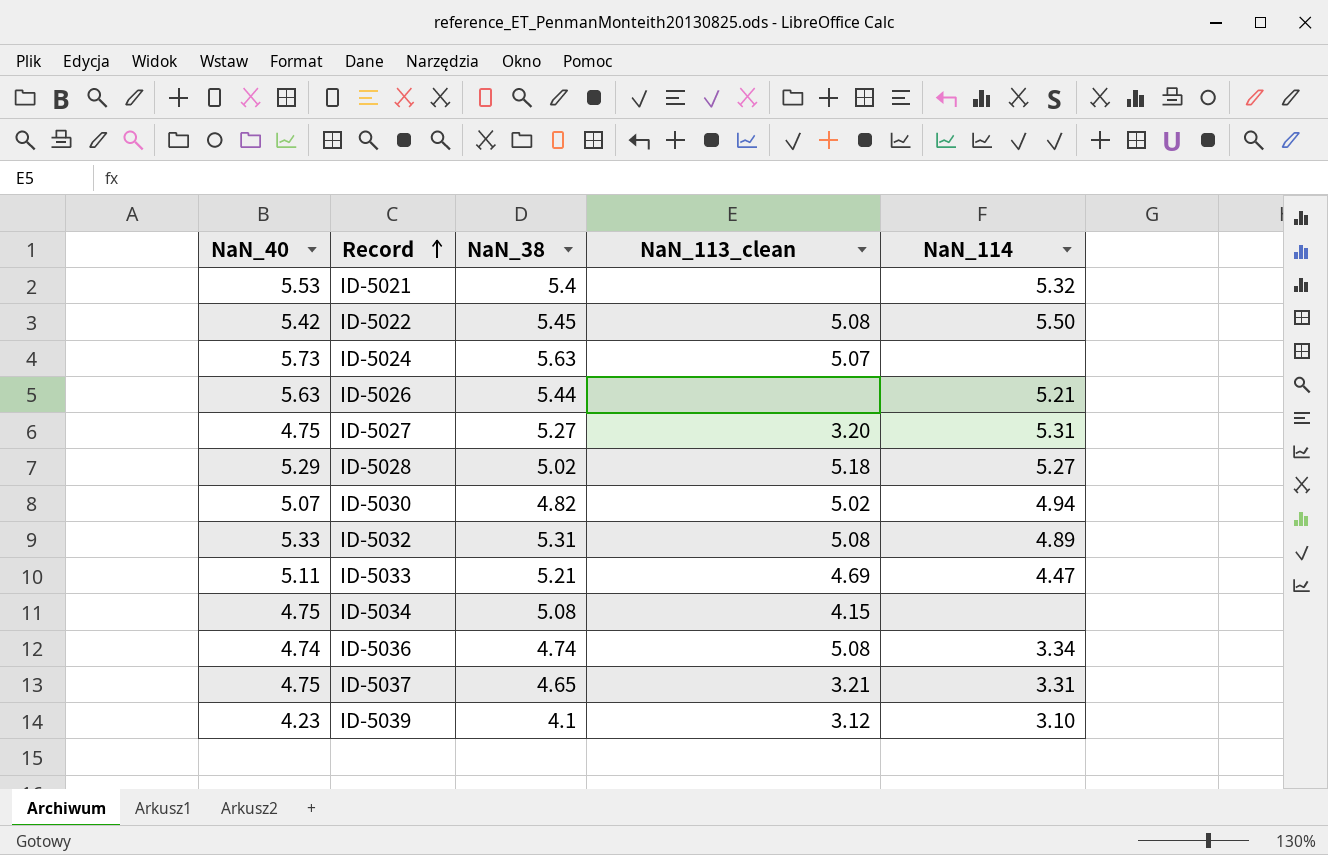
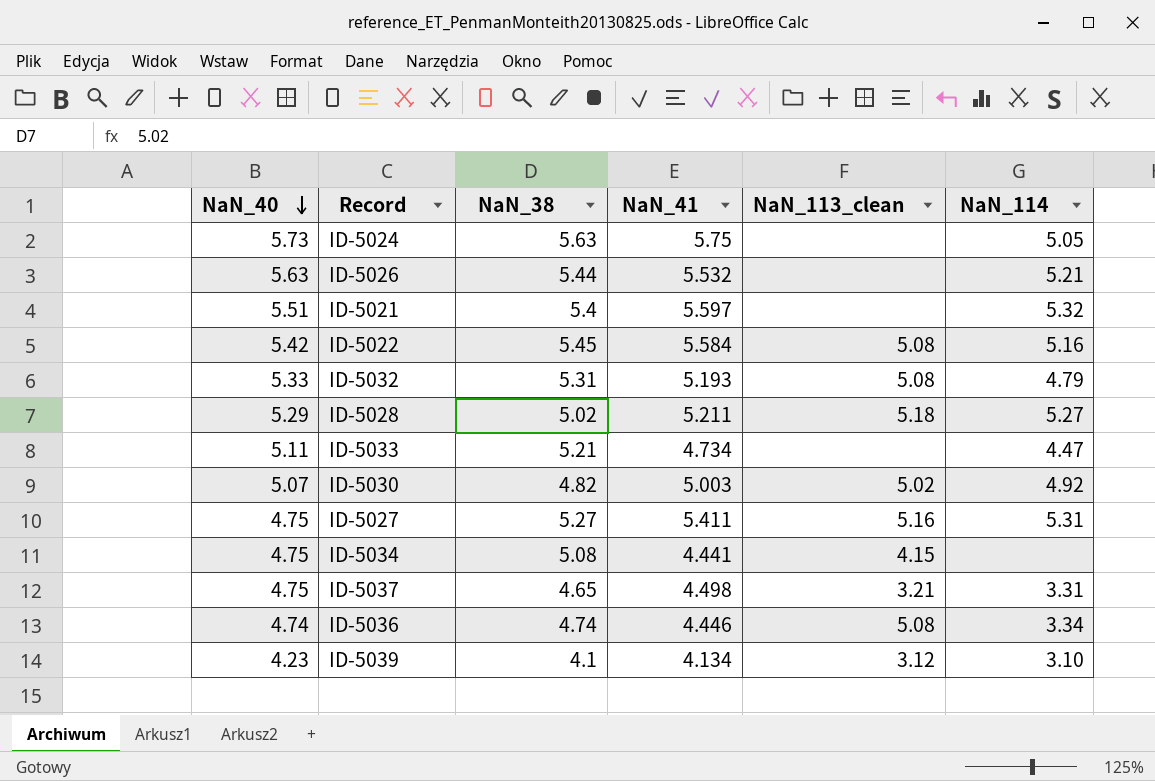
row order: Record ascending -> NaN_40 descending
column NaN_41 | position: none -> 4
ID-5024 | NaN_113_clean: 5.07 -> none
ID-5024 | NaN_114: none -> 5.05
ID-5021 | NaN_40: 5.53 -> 5.51
ID-5022 | NaN_114: 5.50 -> 5.16
ID-5032 | NaN_114: 4.89 -> 4.79
ID-5033 | NaN_113_clean: 4.69 -> none
ID-5030 | NaN_114: 4.94 -> 4.92
ID-5027 | NaN_113_clean: 3.20 -> 5.16

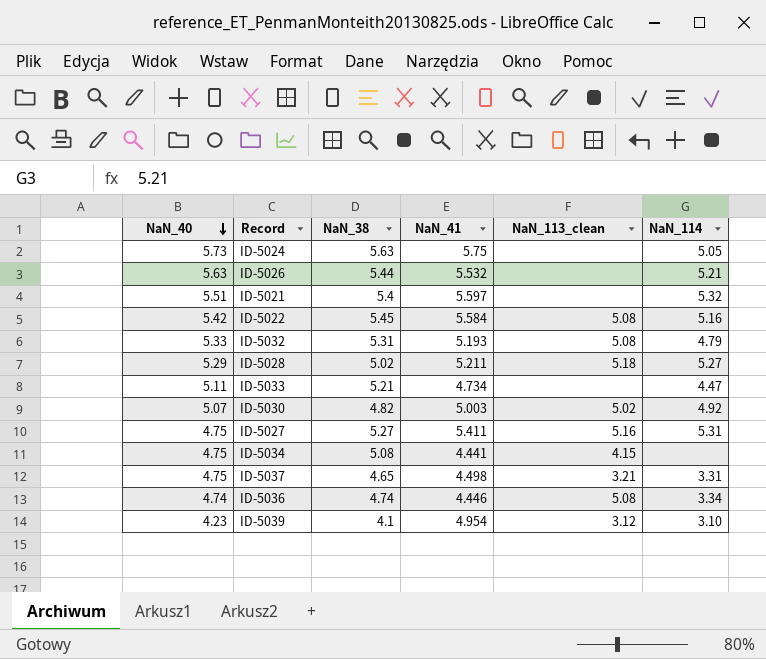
ID-5039 | NaN_41: 4.134 -> 4.954

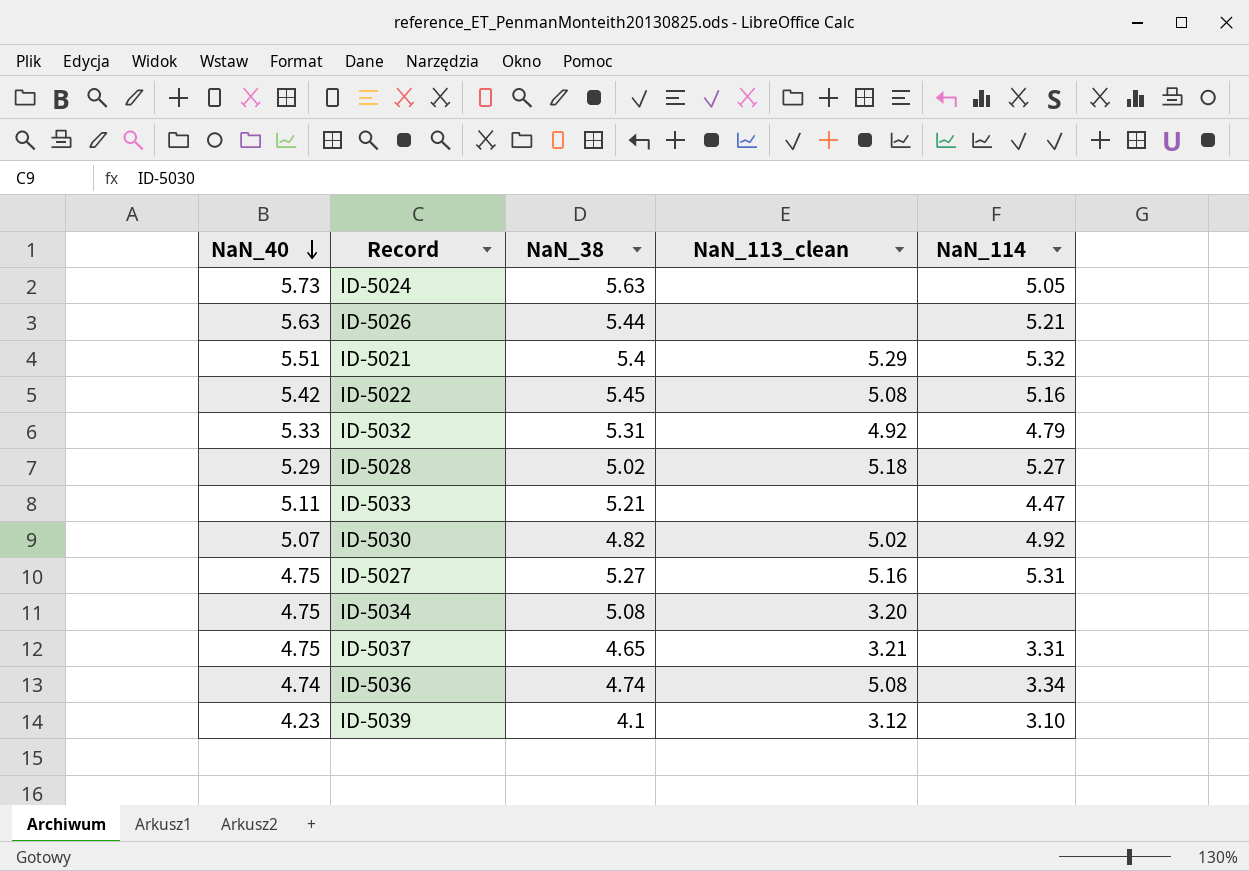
column NaN_41 | position: 4 -> none
ID-5021 | NaN_113_clean: none -> 5.29
ID-5032 | NaN_113_clean: 5.08 -> 4.92
ID-5034 | NaN_113_clean: 4.15 -> 3.20

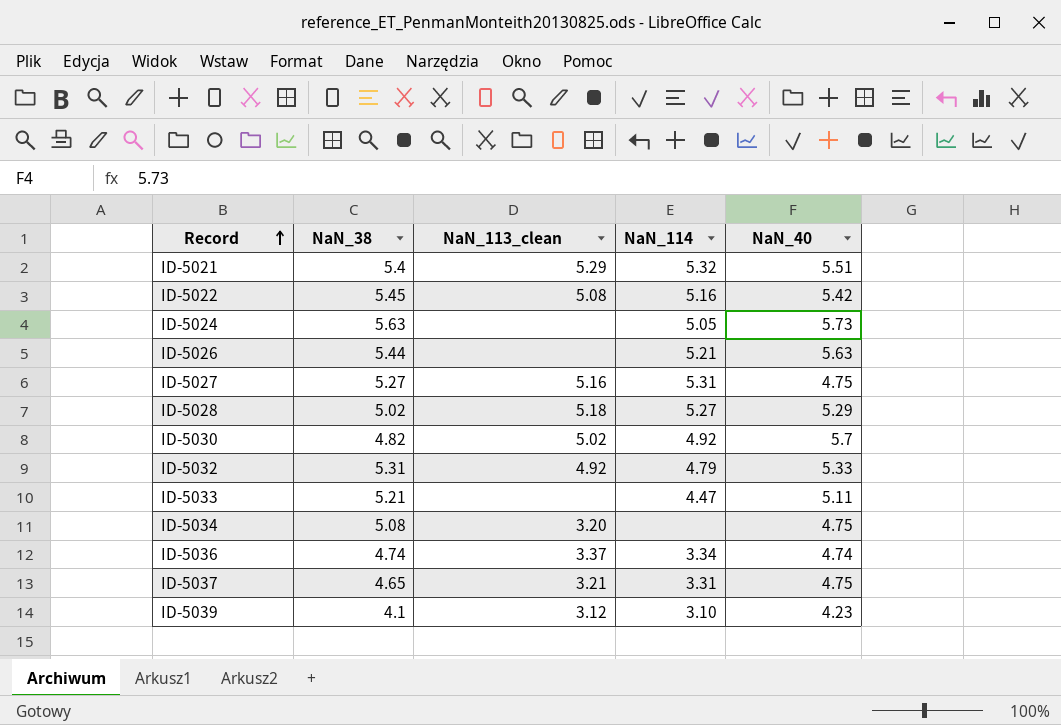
row order: NaN_40 descending -> Record ascending
column NaN_40 | position: 1 -> 5
ID-5030 | NaN_40: 5.07 -> 5.7
ID-5036 | NaN_113_clean: 5.08 -> 3.37

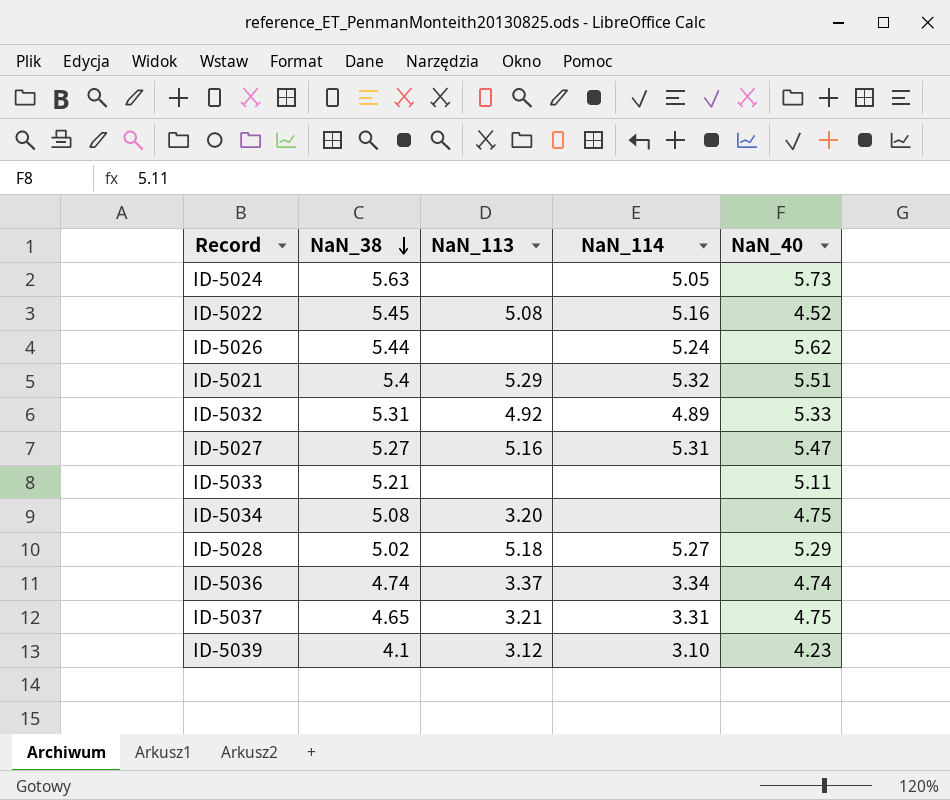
row order: Record ascending -> NaN_38 descending
column name: NaN_113_clean -> NaN_113
row ID-5030: 4.82 | 5.02 | 4.92 | 5.7 -> none
ID-5022 | NaN_40: 5.42 -> 4.52
ID-5026 | NaN_114: 5.21 -> 5.24
ID-5026 | NaN_40: 5.63 -> 5.62
ID-5032 | NaN_114: 4.79 -> 4.89
ID-5027 | NaN_40: 4.75 -> 5.47
ID-5033 | NaN_114: 4.47 -> none

